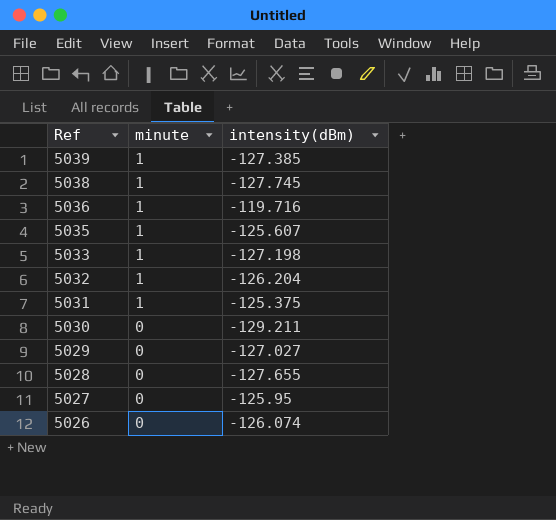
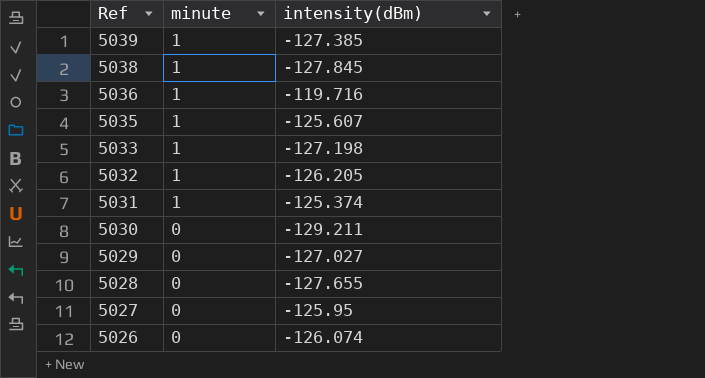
5038 | intensity(dBm): -127.745 -> -127.845
5032 | intensity(dBm): -126.204 -> -126.205
5031 | intensity(dBm): -125.375 -> -125.374

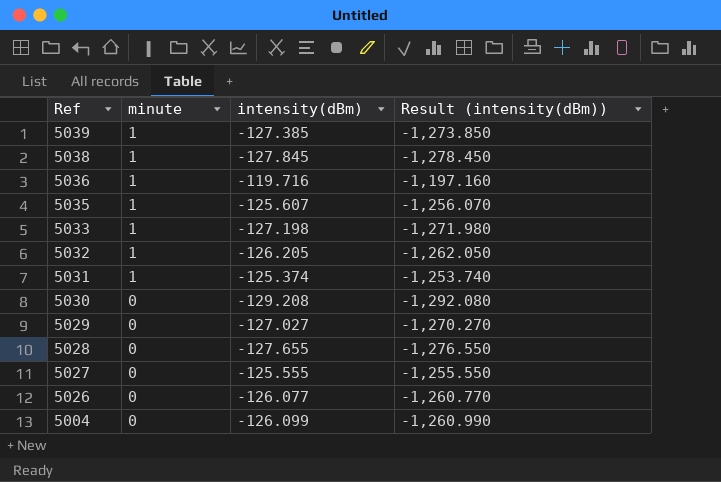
column Result (intensity(dBm)) | formula: none -> [intensity(dBm)] * 10
5030 | intensity(dBm): -129.211 -> -129.208
5027 | intensity(dBm): -125.95 -> -125.555
5026 | intensity(dBm): -126.074 -> -126.077
row 5004: none -> 0 | -126.099 | -1,260.990

